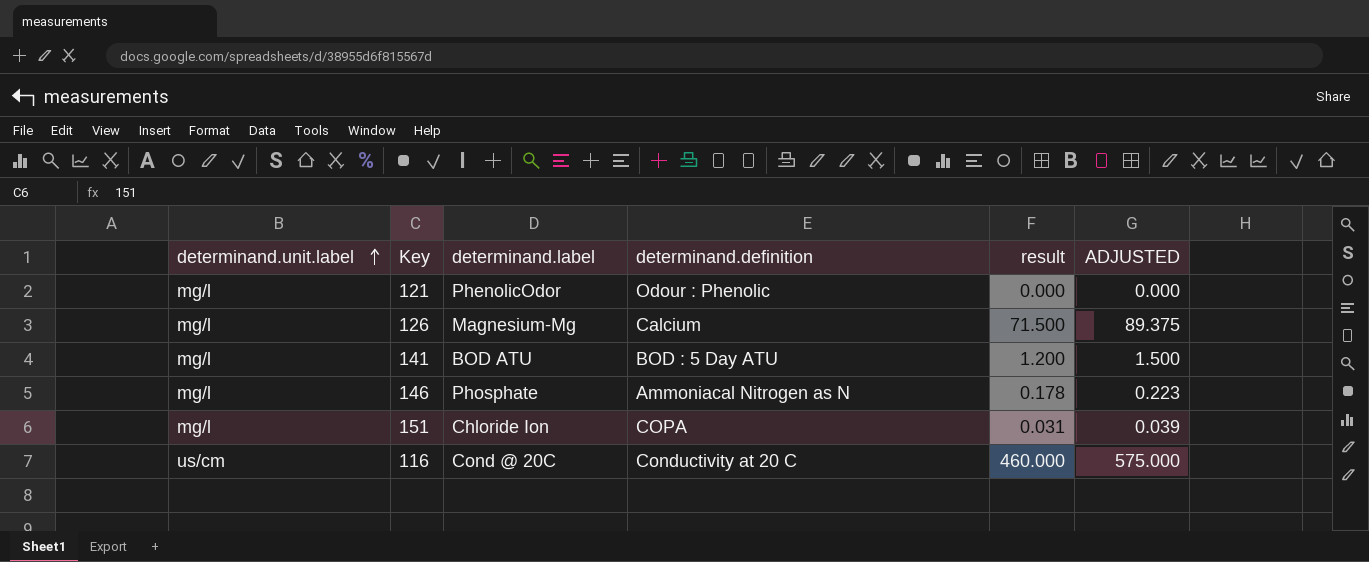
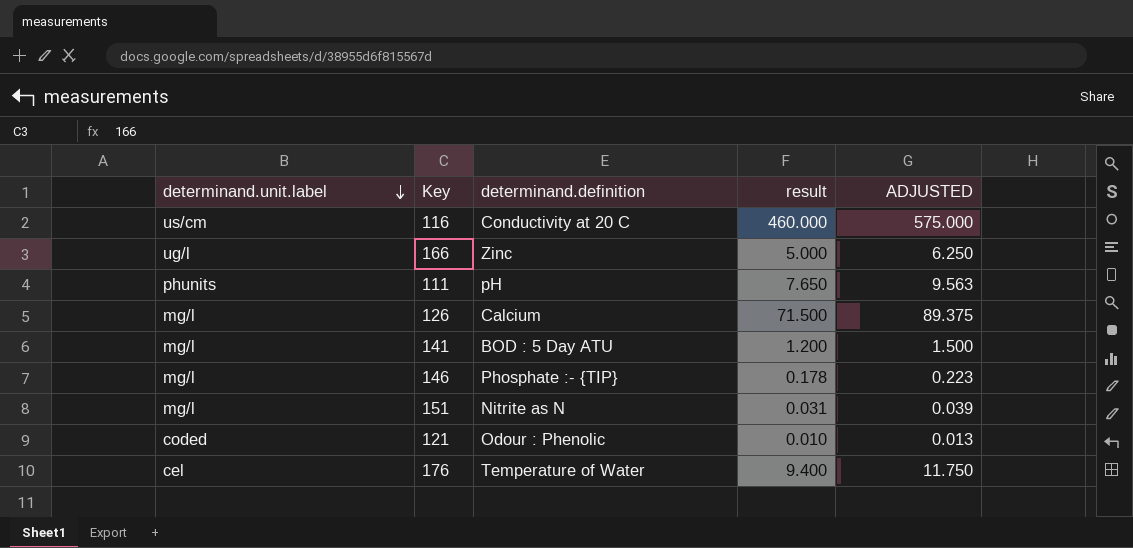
row order: determinand.unit.label ascending -> determinand.unit.label descending
column determinand.label | position: 3 -> none
row 166: none -> ug/l | Zinc | 5.000 | 6.250
row 111: none -> phunits | pH | 7.650 | 9.563
146 | determinand.definition: Ammoniacal Nitrogen as N -> Phosphate :- {TIP}
151 | determinand.definition: COPA -> Nitrite as N
121 | determinand.unit.label: mg/l -> coded
121 | result: 0.000 -> 0.010
121 | ADJUSTED: 0.000 -> 0.013
row 176: none -> cel | Temperature of Water | 9.400 | 11.750

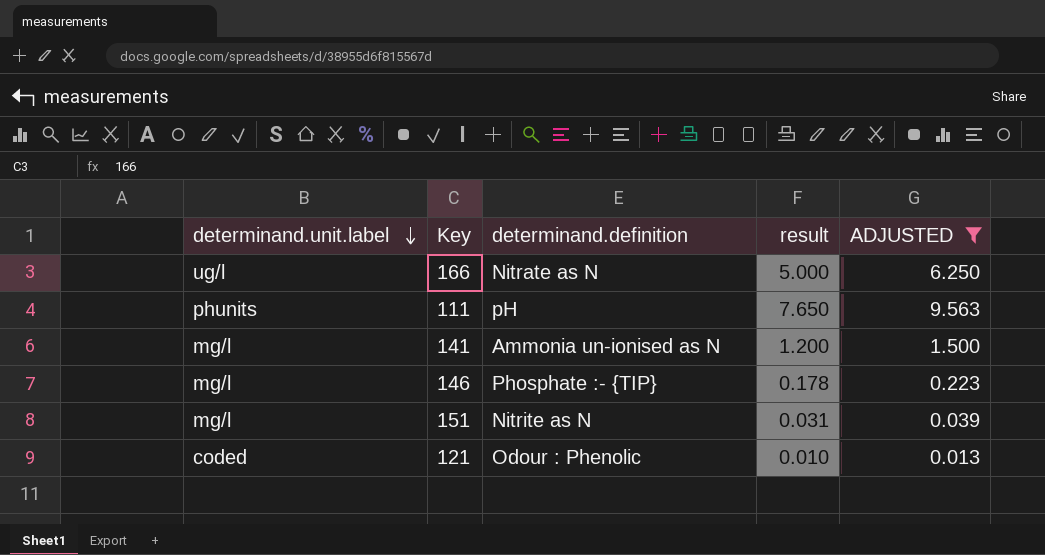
filter: none -> ADJUSTED <= 9.563
166 | determinand.definition: Zinc -> Nitrate as N
141 | determinand.definition: BOD : 5 Day ATU -> Ammonia un-ionised as N

